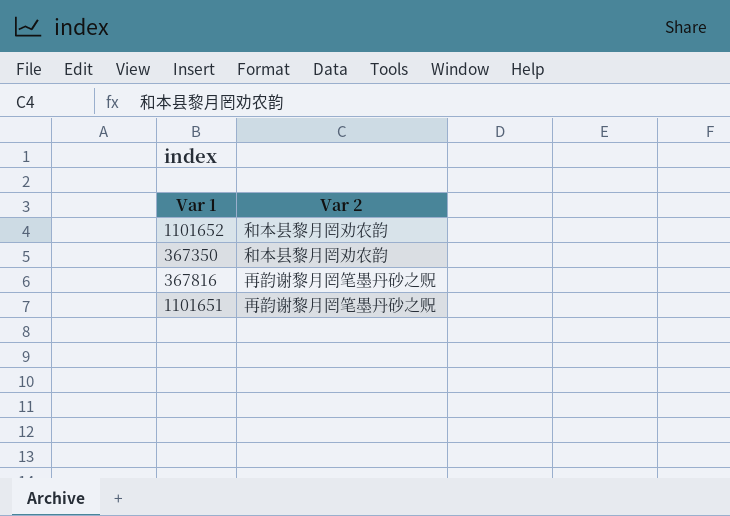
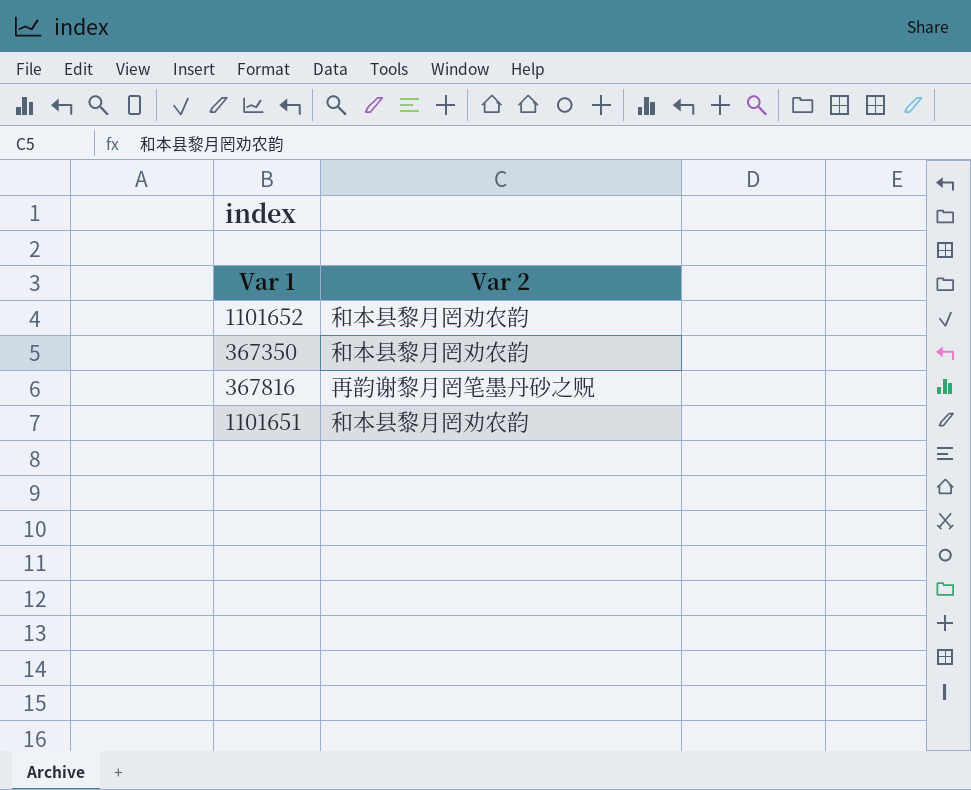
1101651 | Var 2: 再韵谢黎月罔笔墨丹砂之贶 -> 和本县黎月罔劝农韵

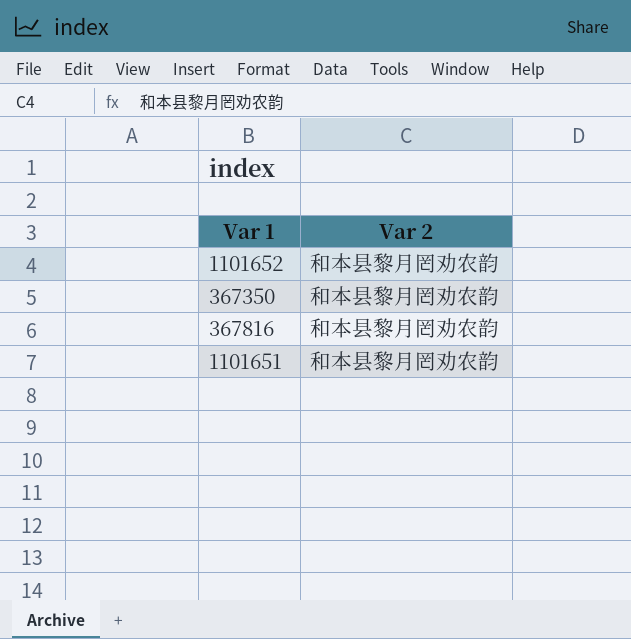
367816 | Var 2: 再韵谢黎月罔笔墨丹砂之贶 -> 和本县黎月罔劝农韵

